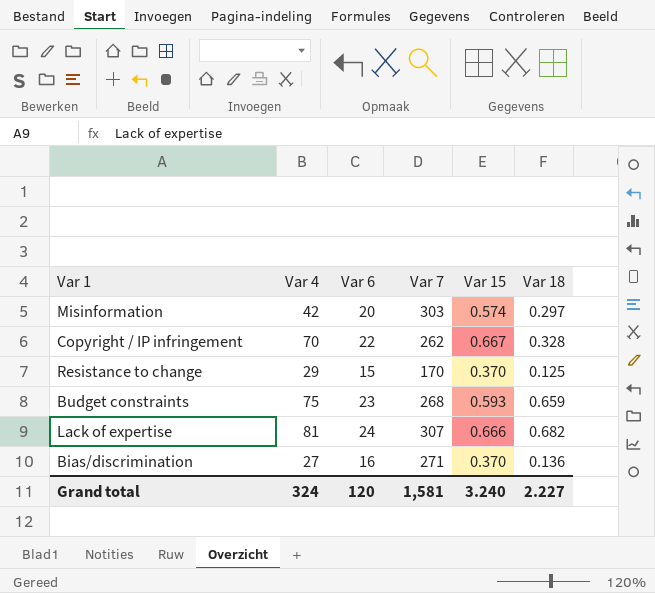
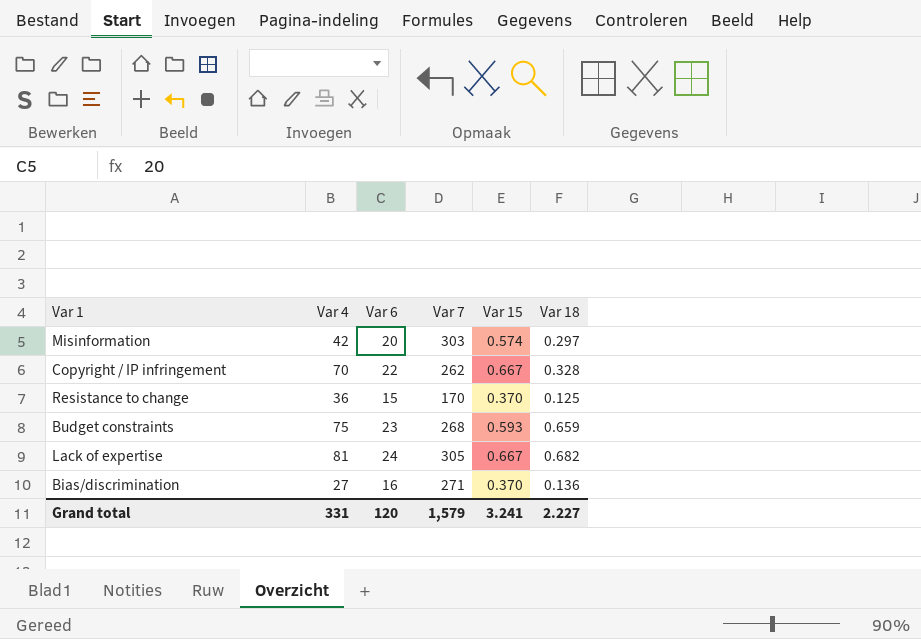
Resistance to change | Var 4: 29 -> 36
Lack of expertise | Var 7: 307 -> 305
Lack of expertise | Var 15: 0.666 -> 0.667
Grand total | Var 4: 324 -> 331
Grand total | Var 7: 1,581 -> 1,579
Grand total | Var 15: 3.240 -> 3.241

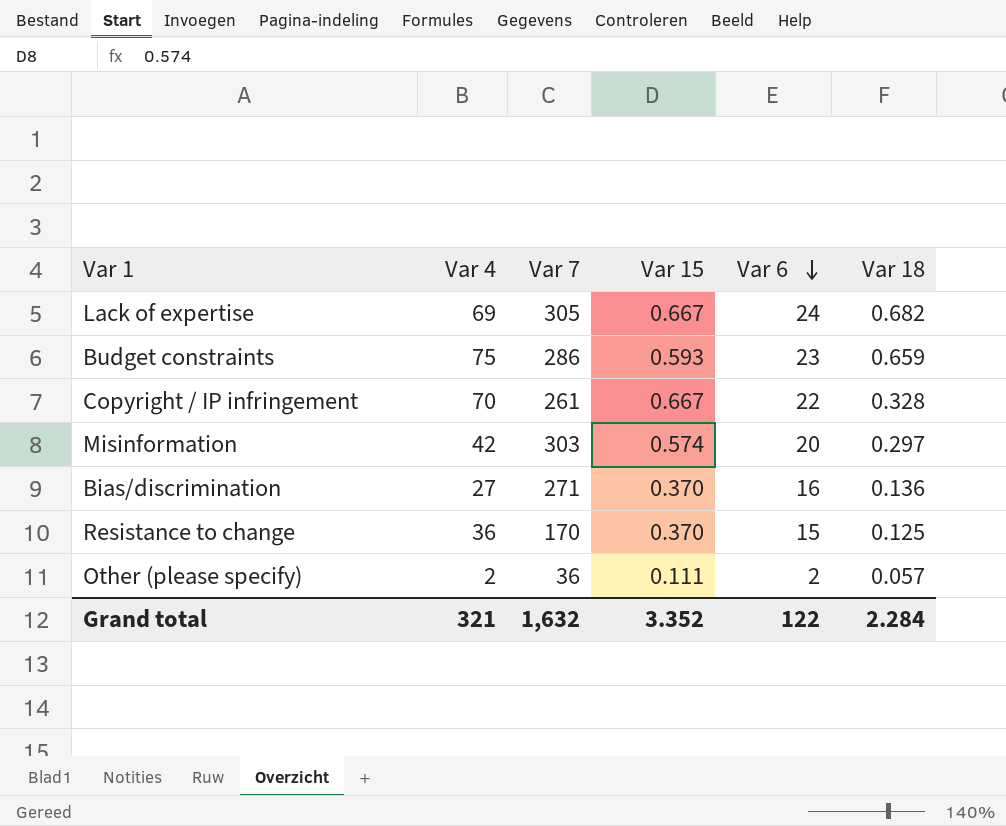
row order: none -> Var 6 descending
column Var 6 | position: 3 -> 5
Lack of expertise | Var 4: 81 -> 69
Budget constraints | Var 7: 268 -> 286
Copyright / IP infringement | Var 7: 262 -> 261
row Other (please specify): none -> 2 | 36 | 0.111 | 2 | 0.057
Grand total | Var 4: 331 -> 321
Grand total | Var 7: 1,579 -> 1,632
Grand total | Var 15: 3.241 -> 3.352
Grand total | Var 6: 120 -> 122
Grand total | Var 18: 2.227 -> 2.284

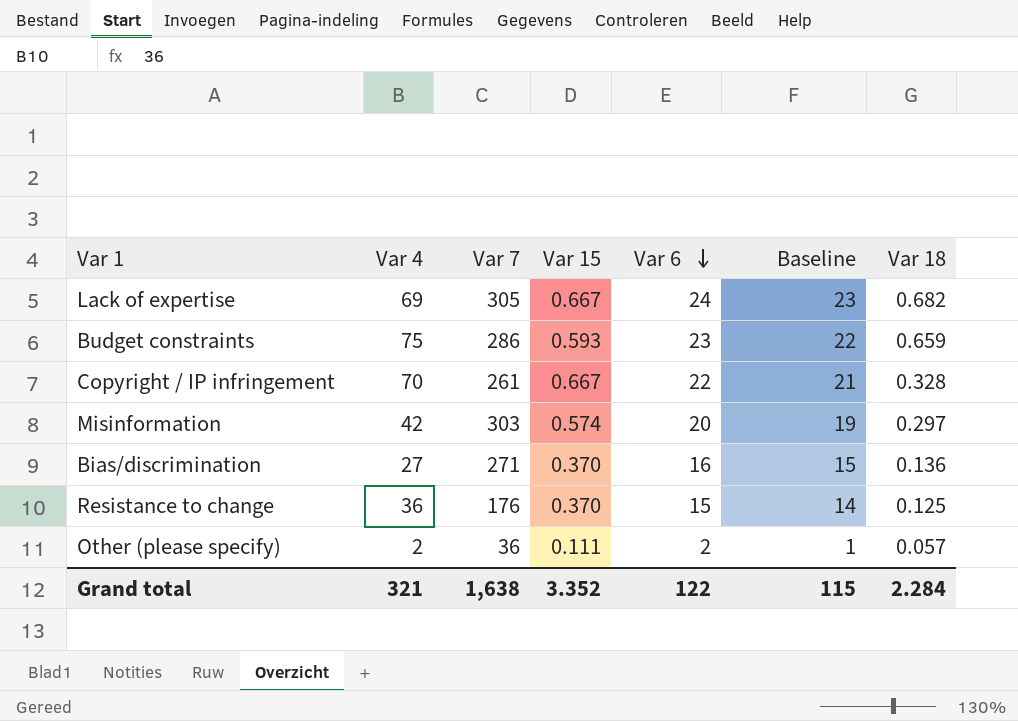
column Baseline | formula: none -> [Var 6] - 1
Resistance to change | Var 7: 170 -> 176
Grand total | Var 7: 1,632 -> 1,638

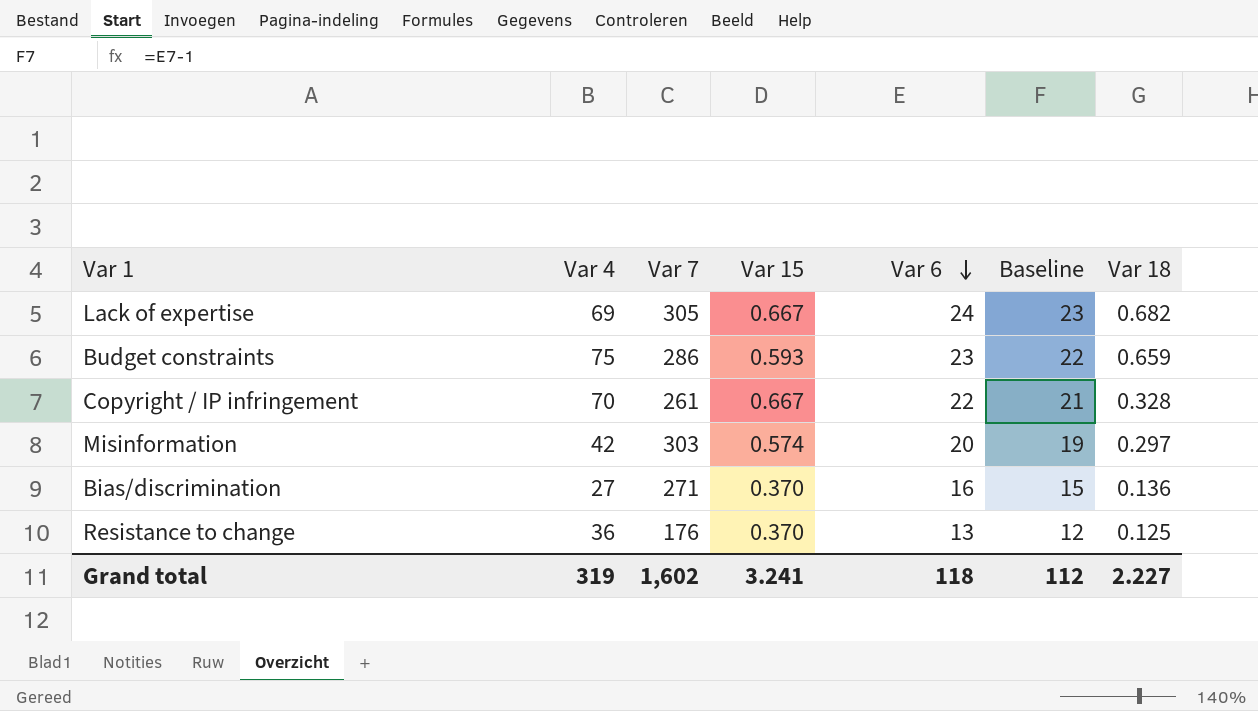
row Other (please specify): 2 | 36 | 0.111 | 2 | 1 | 0.057 -> none
Resistance to change | Var 6: 15 -> 13
Resistance to change | Baseline: 14 -> 12
Grand total | Var 4: 321 -> 319
Grand total | Var 7: 1,638 -> 1,602
Grand total | Var 15: 3.352 -> 3.241
Grand total | Var 6: 122 -> 118
Grand total | Baseline: 115 -> 112
Grand total | Var 18: 2.284 -> 2.227

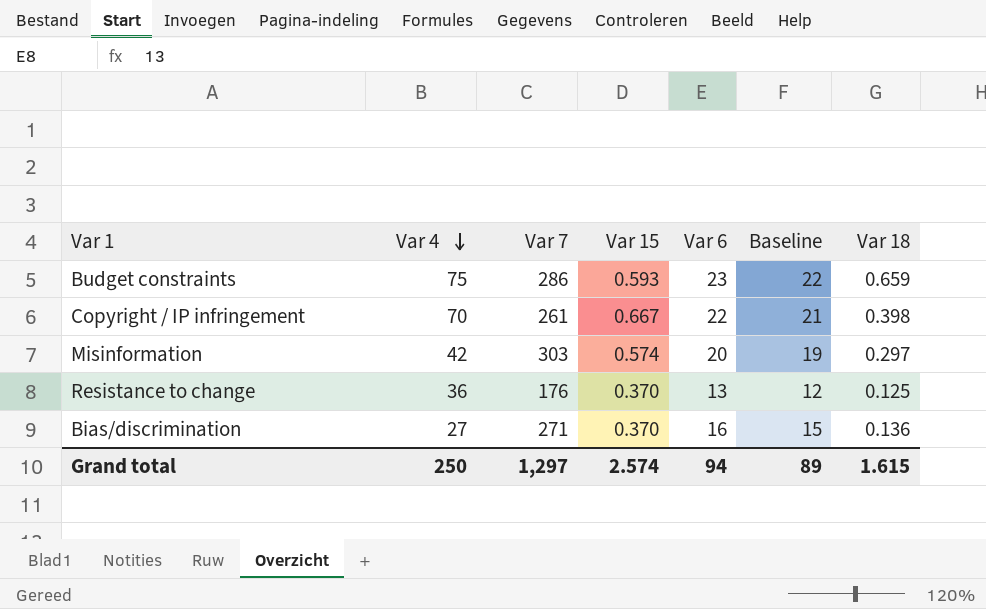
row order: Var 6 descending -> Var 4 descending
row Lack of expertise: 69 | 305 | 0.667 | 24 | 23 | 0.682 -> none
Copyright / IP infringement | Var 18: 0.328 -> 0.398
Grand total | Var 4: 319 -> 250
Grand total | Var 7: 1,602 -> 1,297
Grand total | Var 15: 3.241 -> 2.574
Grand total | Var 6: 118 -> 94
Grand total | Baseline: 112 -> 89
Grand total | Var 18: 2.227 -> 1.615

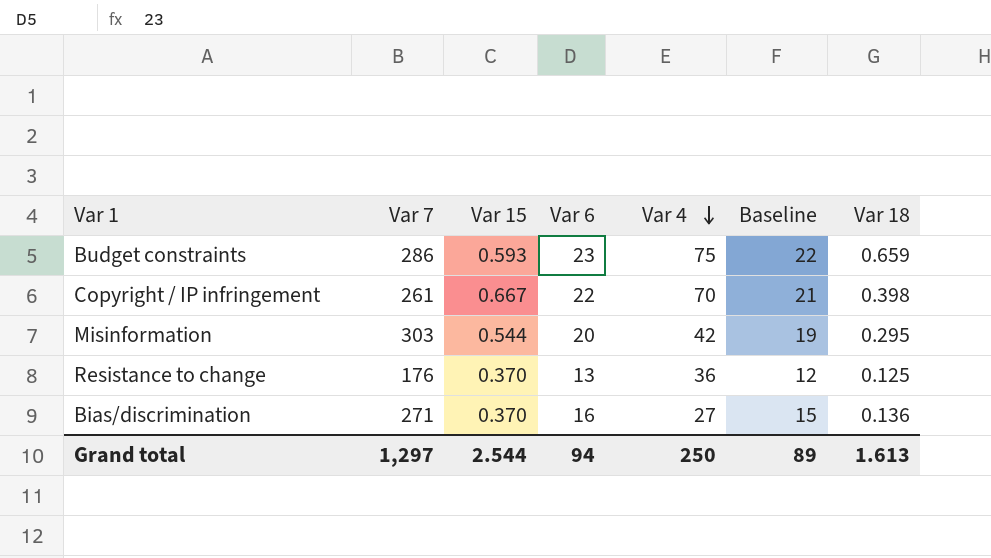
column Var 4 | position: 2 -> 5
Misinformation | Var 15: 0.574 -> 0.544
Misinformation | Var 18: 0.297 -> 0.295
Grand total | Var 15: 2.574 -> 2.544
Grand total | Var 18: 1.615 -> 1.613

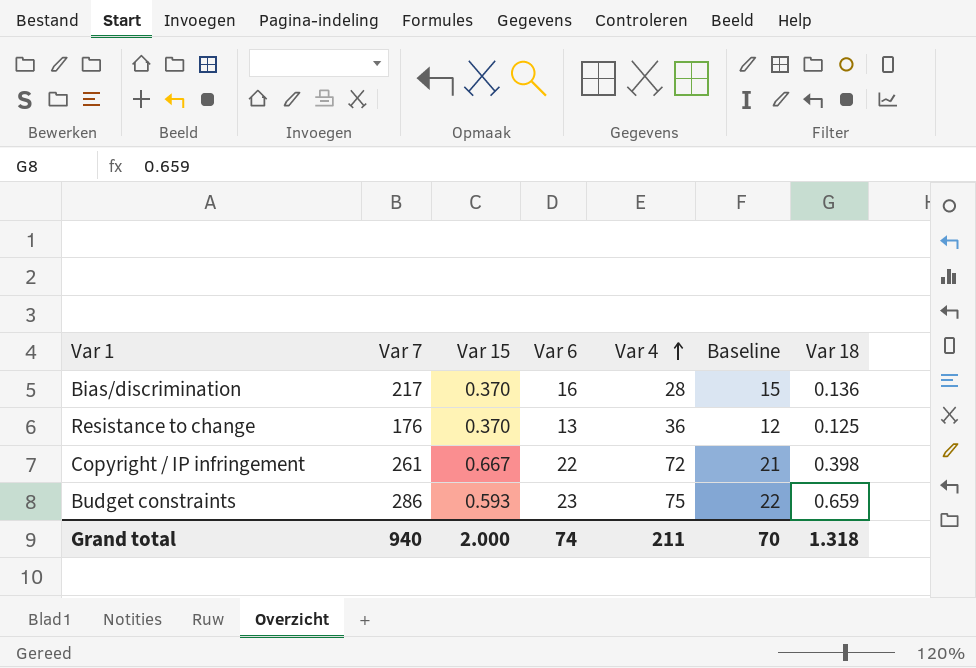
row order: Var 4 descending -> Var 4 ascending
row Misinformation: 303 | 0.544 | 20 | 42 | 19 | 0.295 -> none
Bias/discrimination | Var 7: 271 -> 217
Bias/discrimination | Var 4: 27 -> 28
Copyright / IP infringement | Var 4: 70 -> 72
Grand total | Var 7: 1,297 -> 940
Grand total | Var 15: 2.544 -> 2.000
Grand total | Var 6: 94 -> 74
Grand total | Var 4: 250 -> 211
Grand total | Baseline: 89 -> 70
Grand total | Var 18: 1.613 -> 1.318

